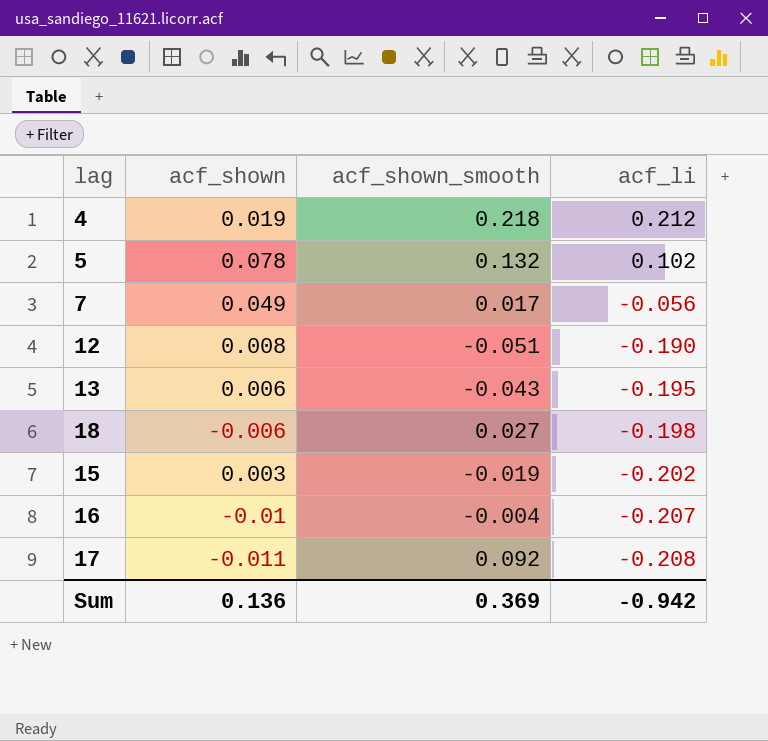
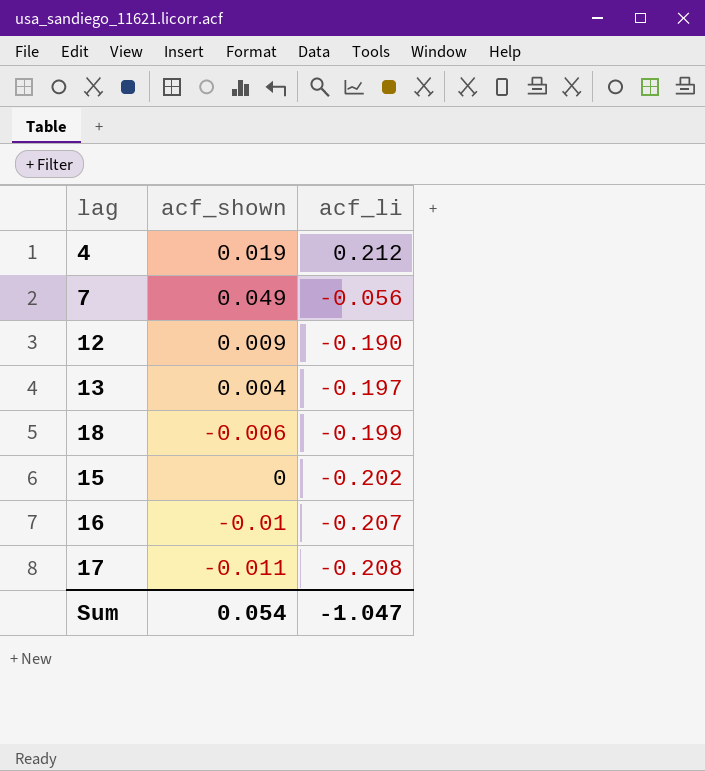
column acf_shown_smooth | position: 3 -> none
row 5: 0.078 | 0.132 | 0.102 -> none
12 | acf_shown: 0.008 -> 0.009
13 | acf_shown: 0.006 -> 0.004
13 | acf_li: -0.195 -> -0.197
18 | acf_li: -0.198 -> -0.199
15 | acf_shown: 0.003 -> 0
Sum | acf_shown: 0.136 -> 0.054
Sum | acf_li: -0.942 -> -1.047

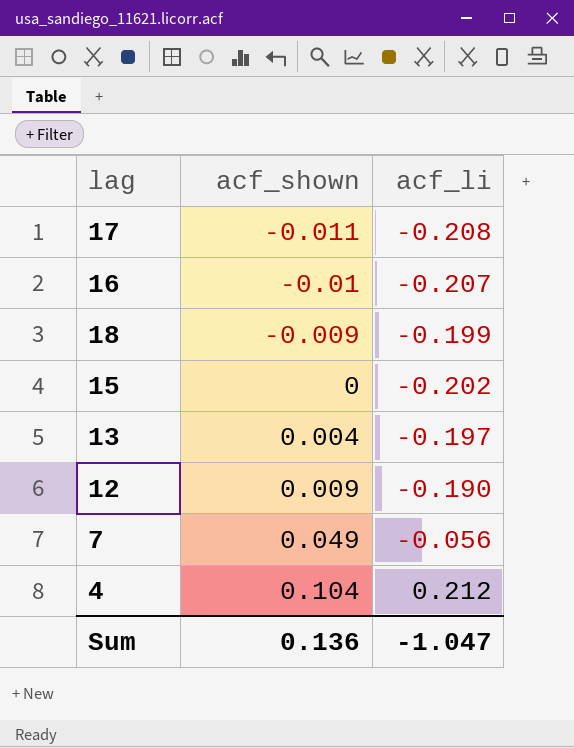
row order: acf_li descending -> acf_shown ascending
18 | acf_shown: -0.006 -> -0.009
4 | acf_shown: 0.019 -> 0.104
Sum | acf_shown: 0.054 -> 0.136

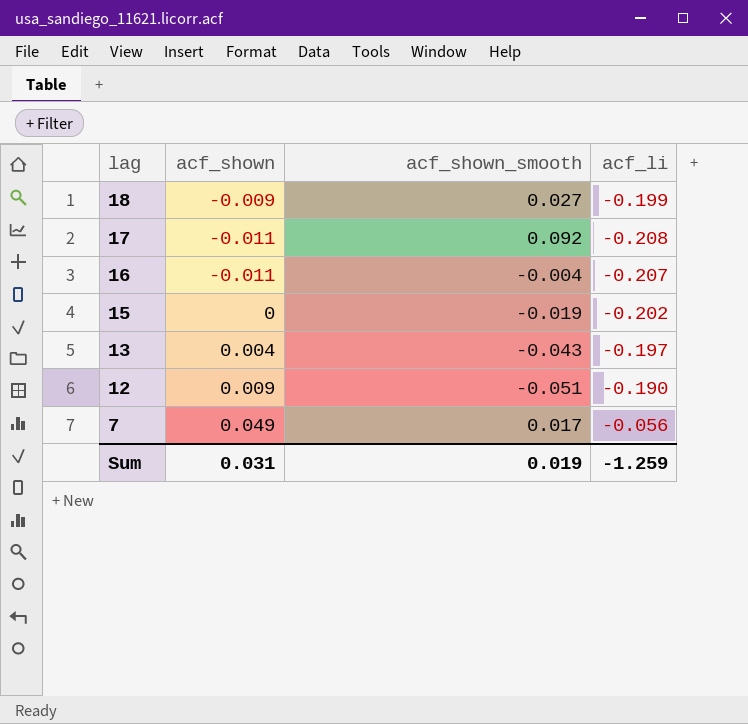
row order: acf_shown ascending -> lag descending
column acf_shown_smooth | position: none -> 3
row 4: 0.104 | 0.212 -> none
16 | acf_shown: -0.01 -> -0.011
Sum | acf_shown: 0.136 -> 0.031
Sum | acf_li: -1.047 -> -1.259

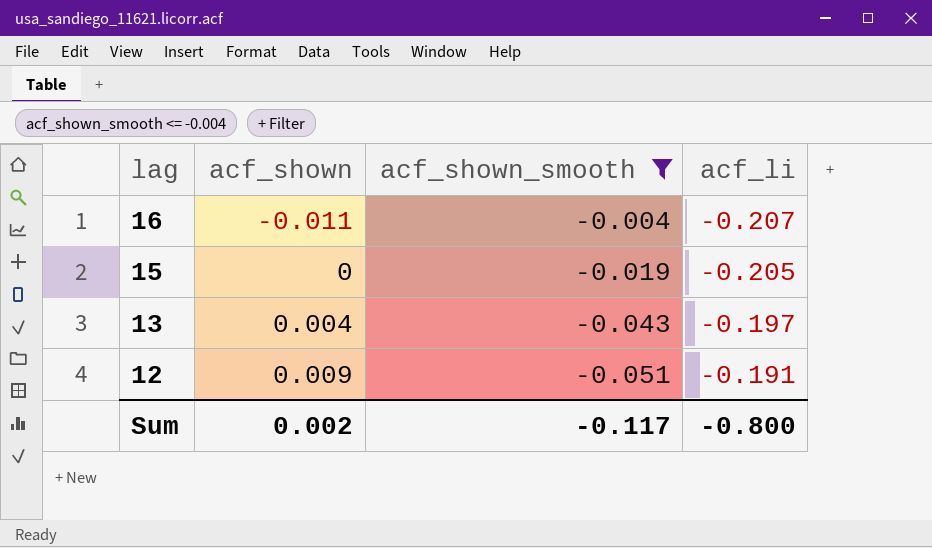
filter: none -> acf_shown_smooth <= -0.004
15 | acf_li: -0.202 -> -0.205
12 | acf_li: -0.190 -> -0.191
Sum | acf_shown: 0.031 -> 0.002
Sum | acf_shown_smooth: 0.019 -> -0.117
Sum | acf_li: -1.259 -> -0.800

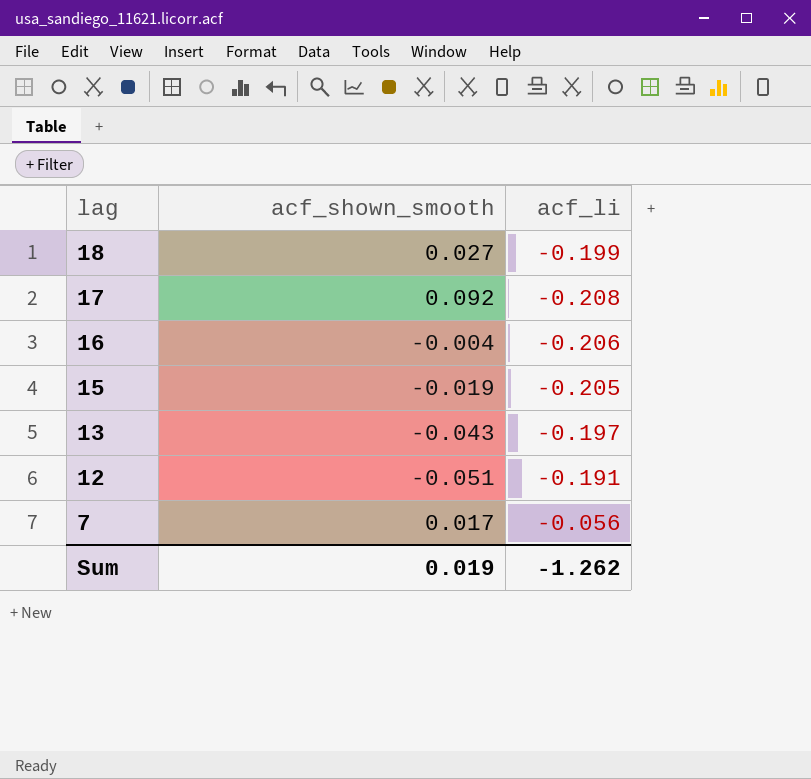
filter: acf_shown_smooth <= -0.004 -> none
column acf_shown | position: 2 -> none
16 | acf_li: -0.207 -> -0.206
Sum | acf_shown_smooth: -0.117 -> 0.019
Sum | acf_li: -0.800 -> -1.262

